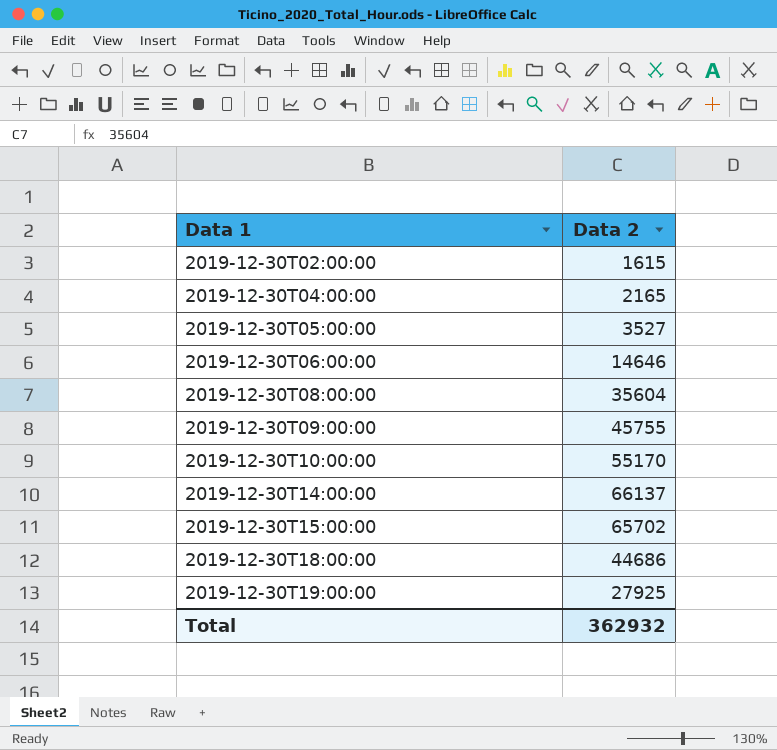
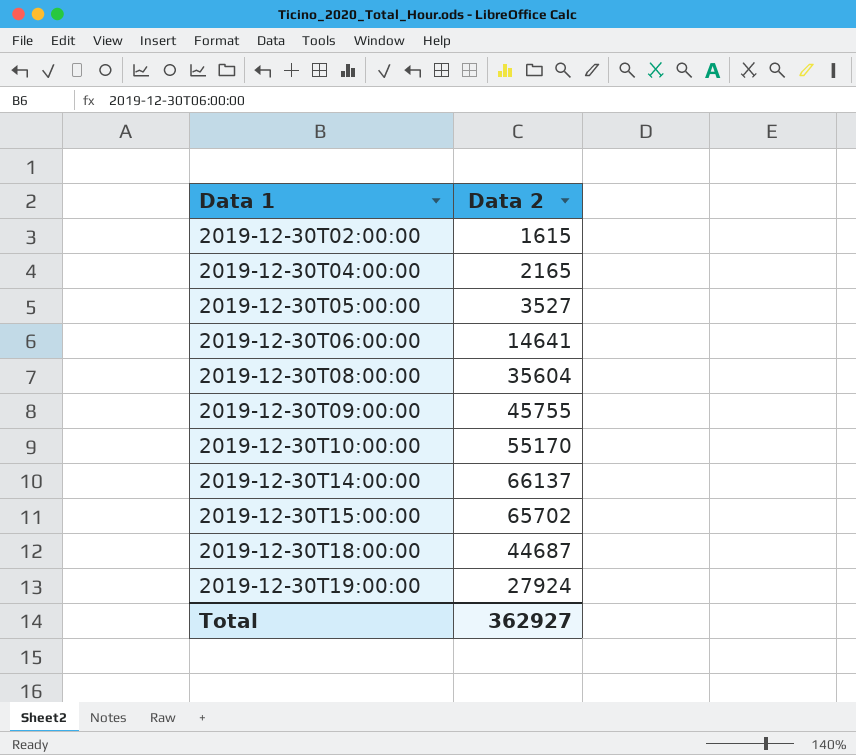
2019-12-30T06:00:00 | Data 2: 14646 -> 14641
2019-12-30T18:00:00 | Data 2: 44686 -> 44687
2019-12-30T19:00:00 | Data 2: 27925 -> 27924
Total | Data 2: 362932 -> 362927

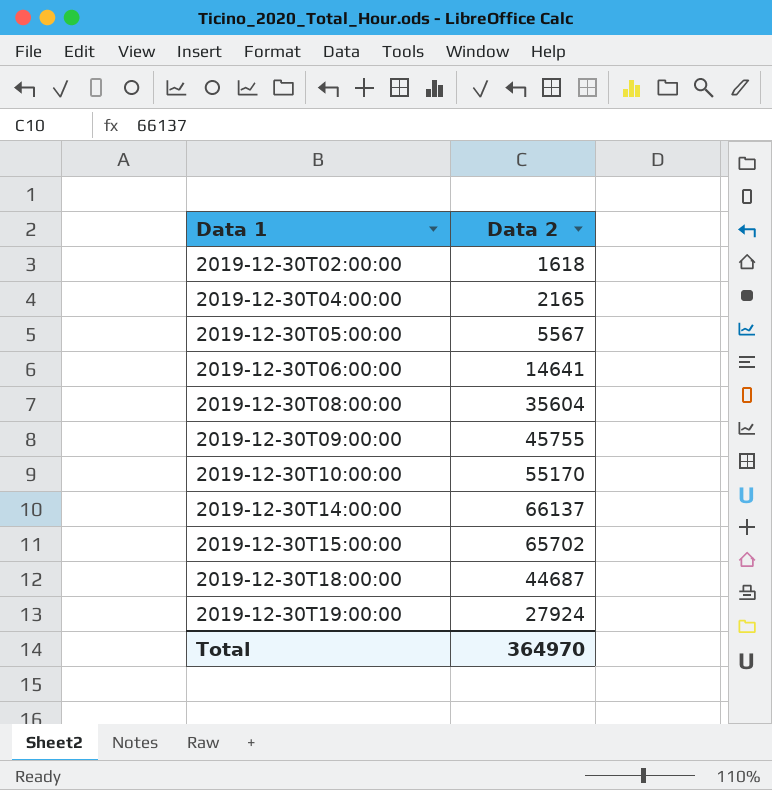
2019-12-30T02:00:00 | Data 2: 1615 -> 1618
2019-12-30T05:00:00 | Data 2: 3527 -> 5567
Total | Data 2: 362927 -> 364970

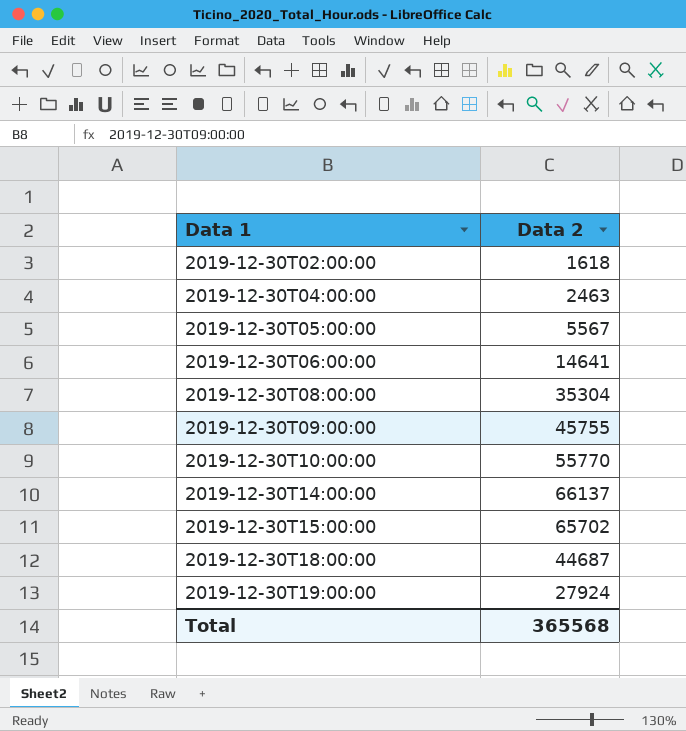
2019-12-30T04:00:00 | Data 2: 2165 -> 2463
2019-12-30T08:00:00 | Data 2: 35604 -> 35304
2019-12-30T10:00:00 | Data 2: 55170 -> 55770
Total | Data 2: 364970 -> 365568

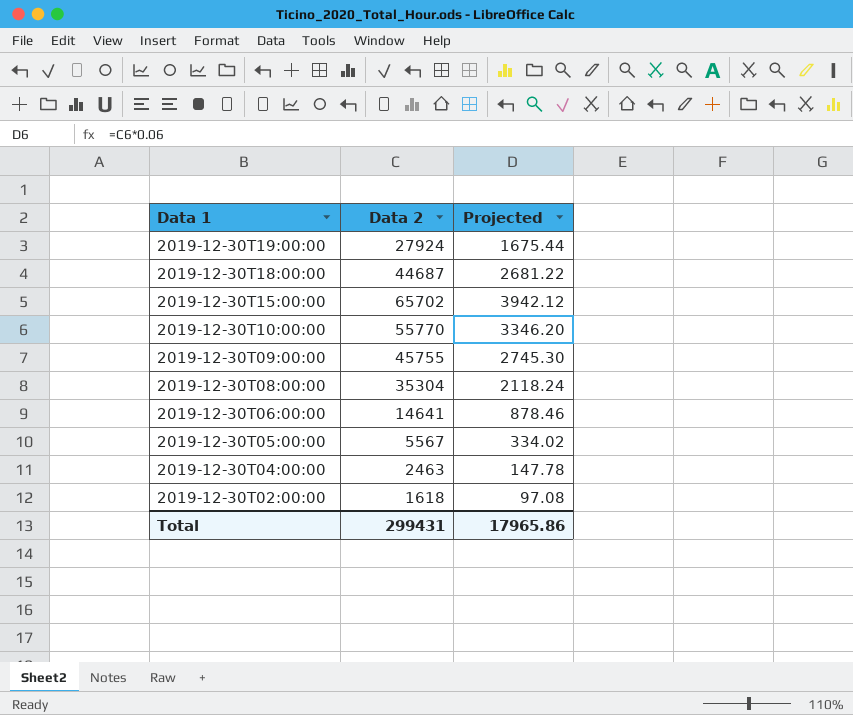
row order: Data 1 ascending -> Data 1 descending
column Projected | formula: none -> [Data 2] * 0.06
row 2019-12-30T14:00:00: 66137 -> none
Total | Data 2: 365568 -> 299431

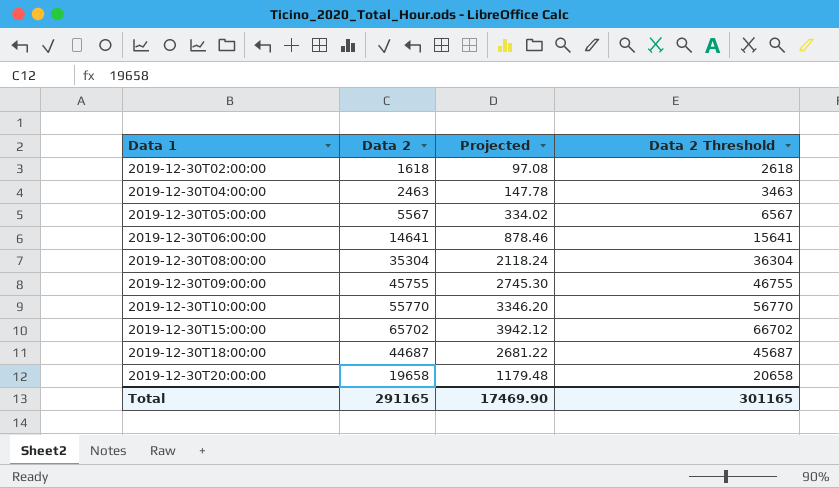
row order: Data 1 descending -> Data 1 ascending
column Data 2 Threshold | formula: none -> [Data 2] + 1000
row 2019-12-30T19:00:00: 27924 | 1675.44 -> none
row 2019-12-30T20:00:00: none -> 19658 | 1179.48 | 20658
Total | Data 2: 299431 -> 291165
Total | Projected: 17965.86 -> 17469.90

